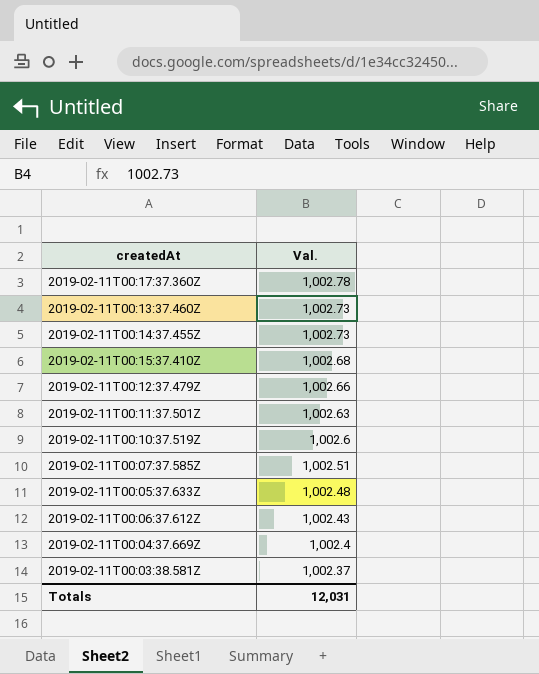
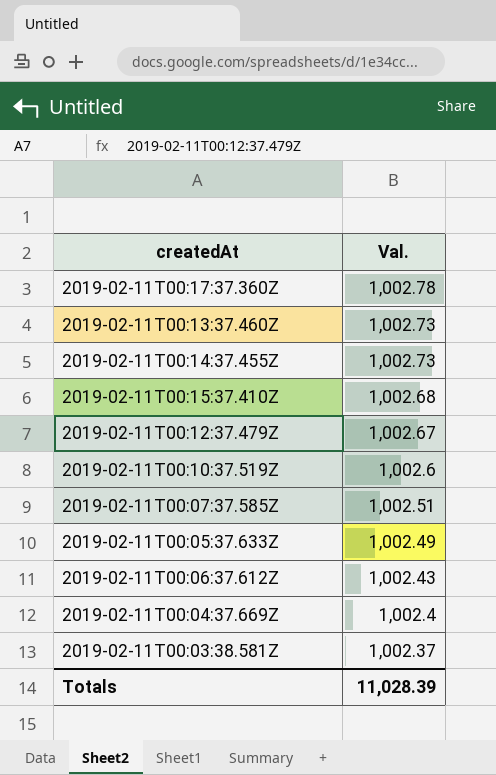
row 2019-02-11T00:11:37.501Z: 1,002.63 -> none
2019-02-11T00:12:37.479Z | Val.: 1,002.66 -> 1,002.67
2019-02-11T00:05:37.633Z | Val.: 1,002.48 -> 1,002.49
Totals | Val.: 12,031 -> 11,028.39

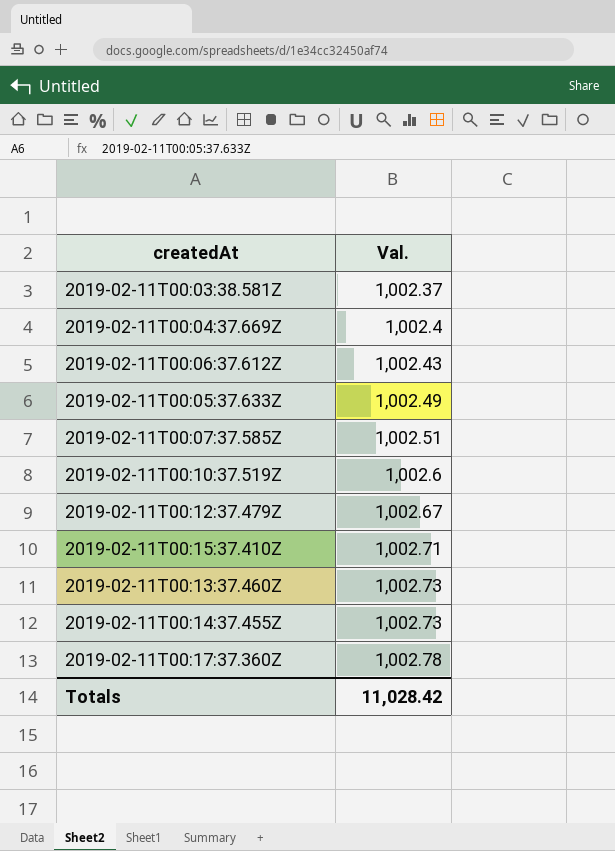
row order: Val. descending -> Val. ascending
2019-02-11T00:15:37.410Z | Val.: 1,002.68 -> 1,002.71
Totals | Val.: 11,028.39 -> 11,028.42

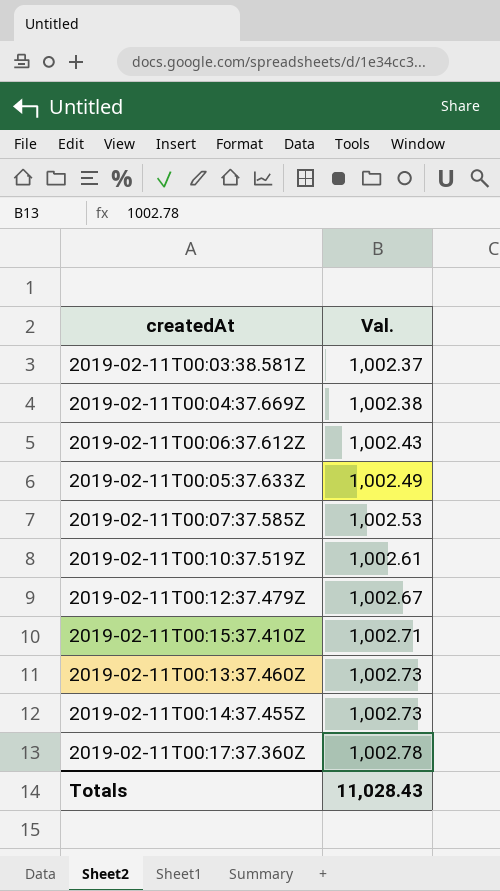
2019-02-11T00:04:37.669Z | Val.: 1,002.4 -> 1,002.38
2019-02-11T00:07:37.585Z | Val.: 1,002.51 -> 1,002.53
2019-02-11T00:10:37.519Z | Val.: 1,002.6 -> 1,002.61
Totals | Val.: 11,028.42 -> 11,028.43

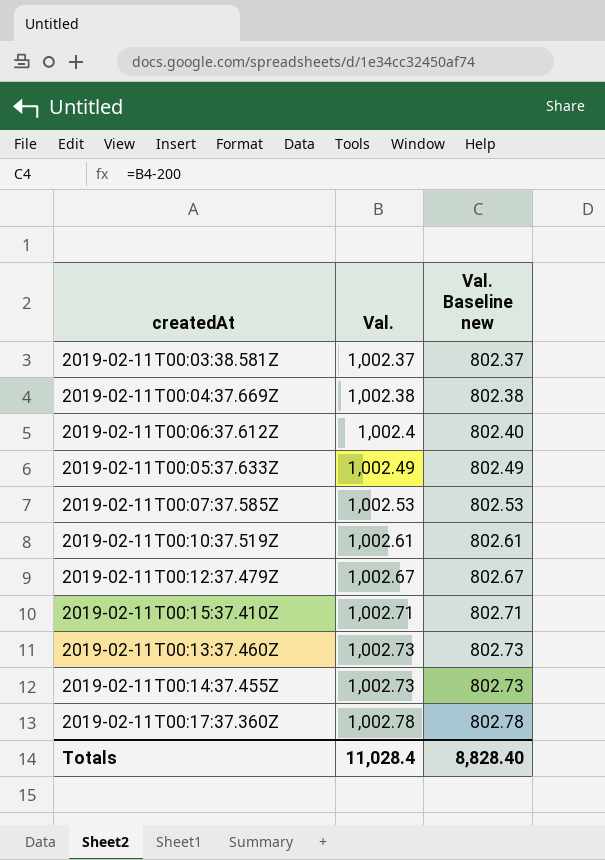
column Val. Baseline new | formula: none -> [Val.] - 200
2019-02-11T00:06:37.612Z | Val.: 1,002.43 -> 1,002.4
Totals | Val.: 11,028.43 -> 11,028.4

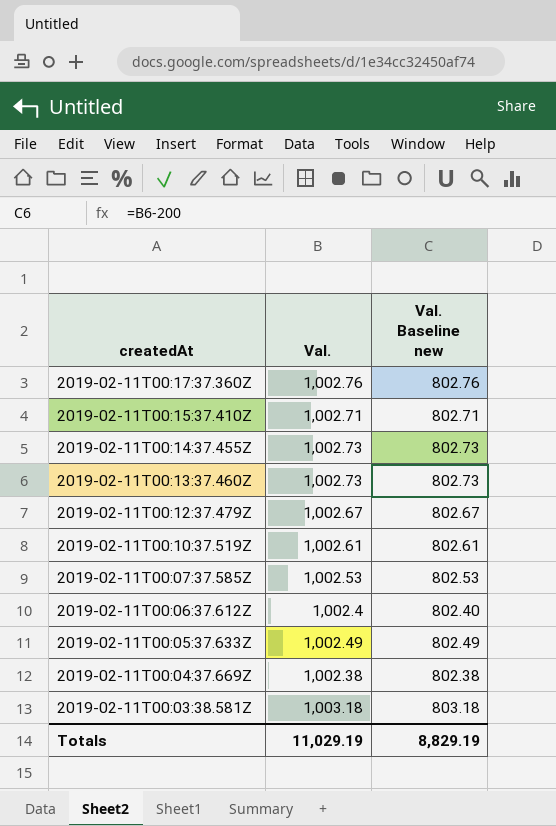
row order: Val. ascending -> createdAt descending
2019-02-11T00:17:37.360Z | Val.: 1,002.78 -> 1,002.76
2019-02-11T00:17:37.360Z | Val. Baseline new: 802.78 -> 802.76
2019-02-11T00:03:38.581Z | Val.: 1,002.37 -> 1,003.18
2019-02-11T00:03:38.581Z | Val. Baseline new: 802.37 -> 803.18
Totals | Val.: 11,028.4 -> 11,029.19
Totals | Val. Baseline new: 8,828.40 -> 8,829.19

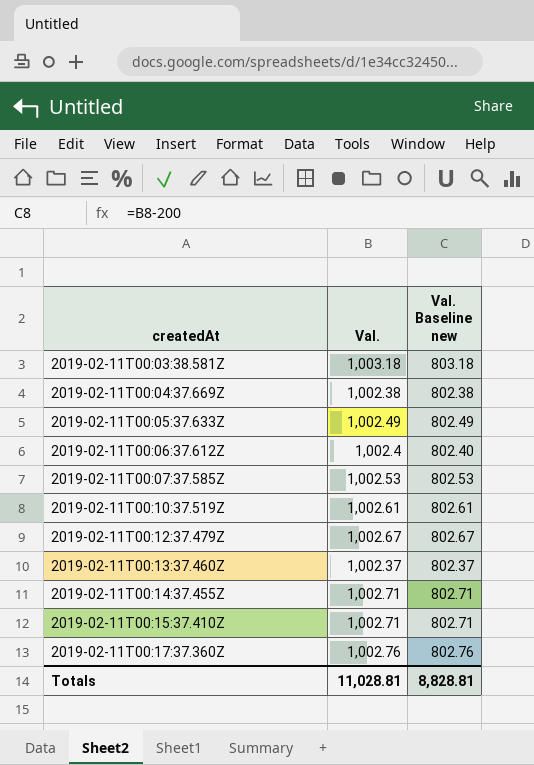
row order: createdAt descending -> createdAt ascending
2019-02-11T00:13:37.460Z | Val.: 1,002.73 -> 1,002.37
2019-02-11T00:13:37.460Z | Val. Baseline new: 802.73 -> 802.37
2019-02-11T00:14:37.455Z | Val.: 1,002.73 -> 1,002.71
2019-02-11T00:14:37.455Z | Val. Baseline new: 802.73 -> 802.71
Totals | Val.: 11,029.19 -> 11,028.81
Totals | Val. Baseline new: 8,829.19 -> 8,828.81

